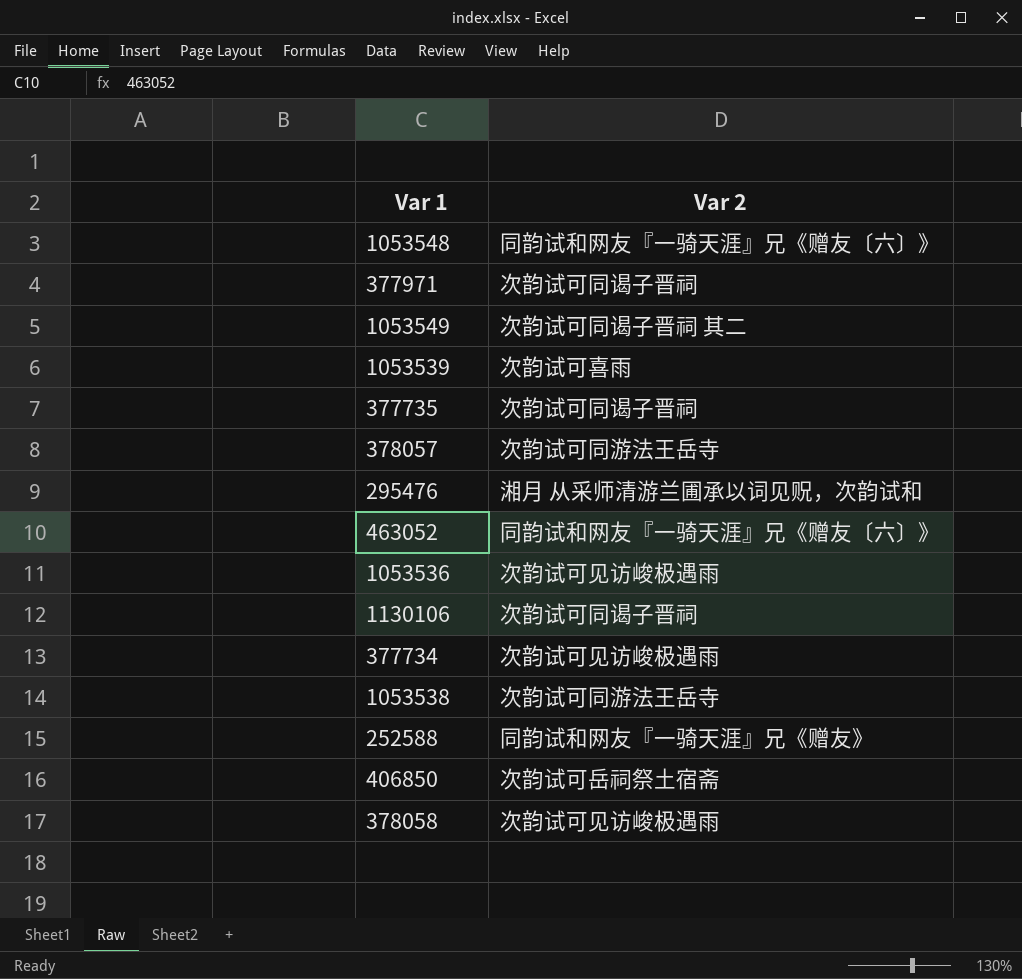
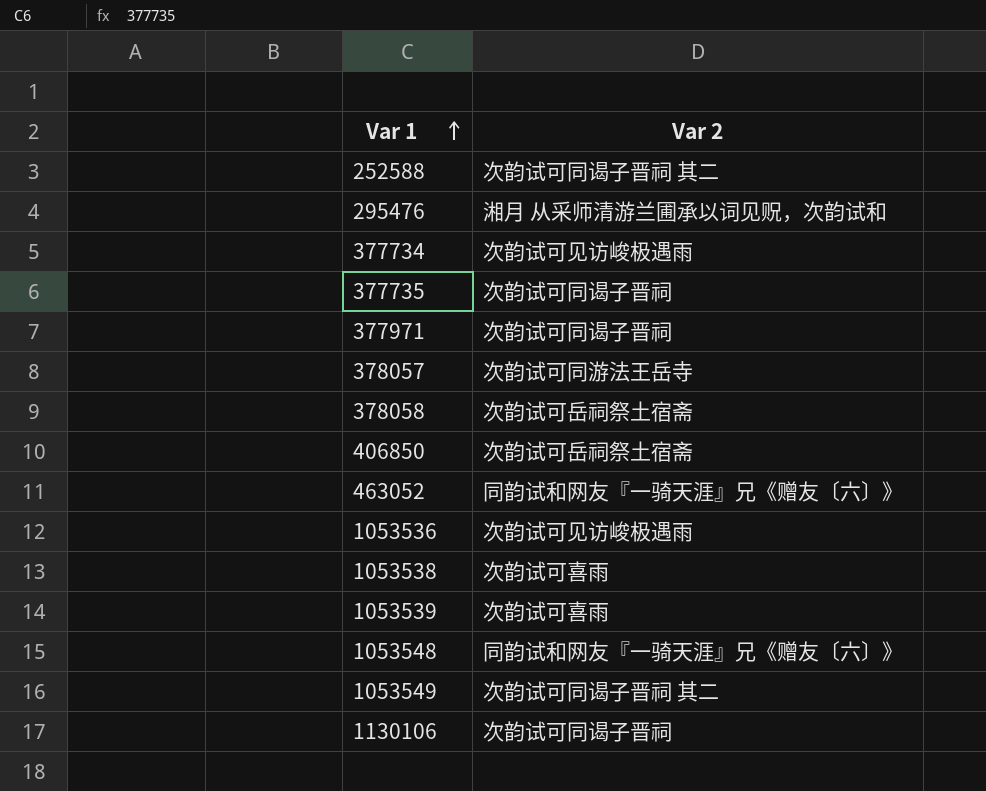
row order: none -> Var 1 ascending
252588 | Var 2: 同韵试和网友『一骑天涯』兄《赠友》 -> 次韵试可同谒子晋祠 其二
378058 | Var 2: 次韵试可见访峻极遇雨 -> 次韵试可岳祠祭土宿斋
1053538 | Var 2: 次韵试可同游法王岳寺 -> 次韵试可喜雨

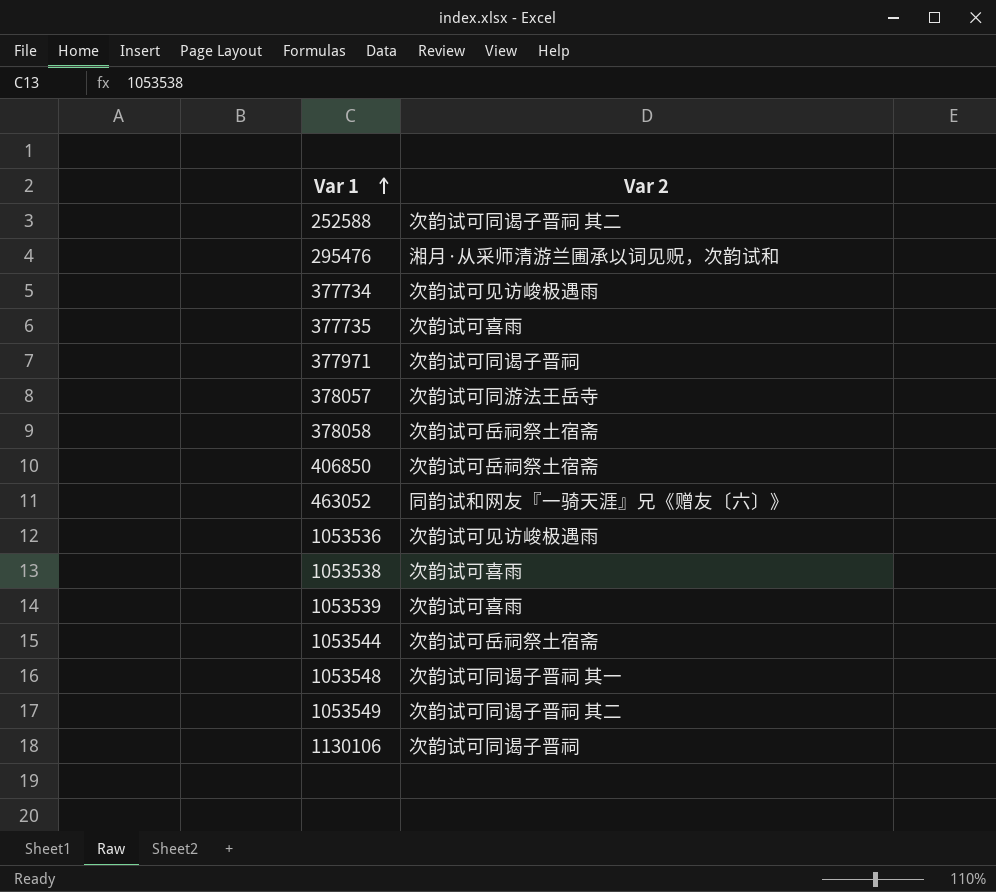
295476 | Var 2: 湘月 从采师清游兰圃承以词见贶，次韵试和 -> 湘月·从采师清游兰圃承以词见贶，次韵试和
377735 | Var 2: 次韵试可同谒子晋祠 -> 次韵试可喜雨
row 1053544: none -> 次韵试可岳祠祭土宿斋
1053548 | Var 2: 同韵试和网友『一骑天涯』兄《赠友〔六〕》 -> 次韵试可同谒子晋祠 其一

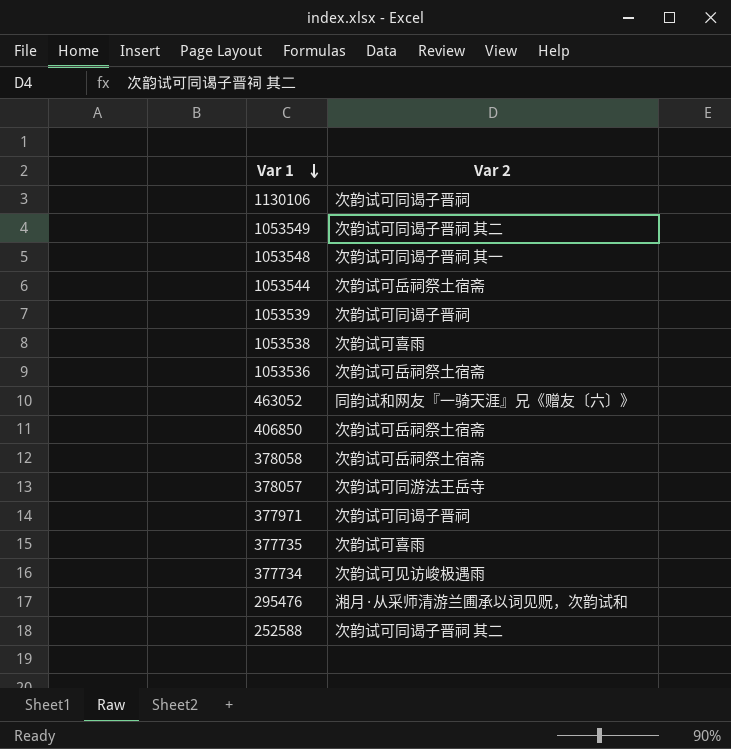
row order: Var 1 ascending -> Var 1 descending
1053539 | Var 2: 次韵试可喜雨 -> 次韵试可同谒子晋祠
1053536 | Var 2: 次韵试可见访峻极遇雨 -> 次韵试可岳祠祭土宿斋

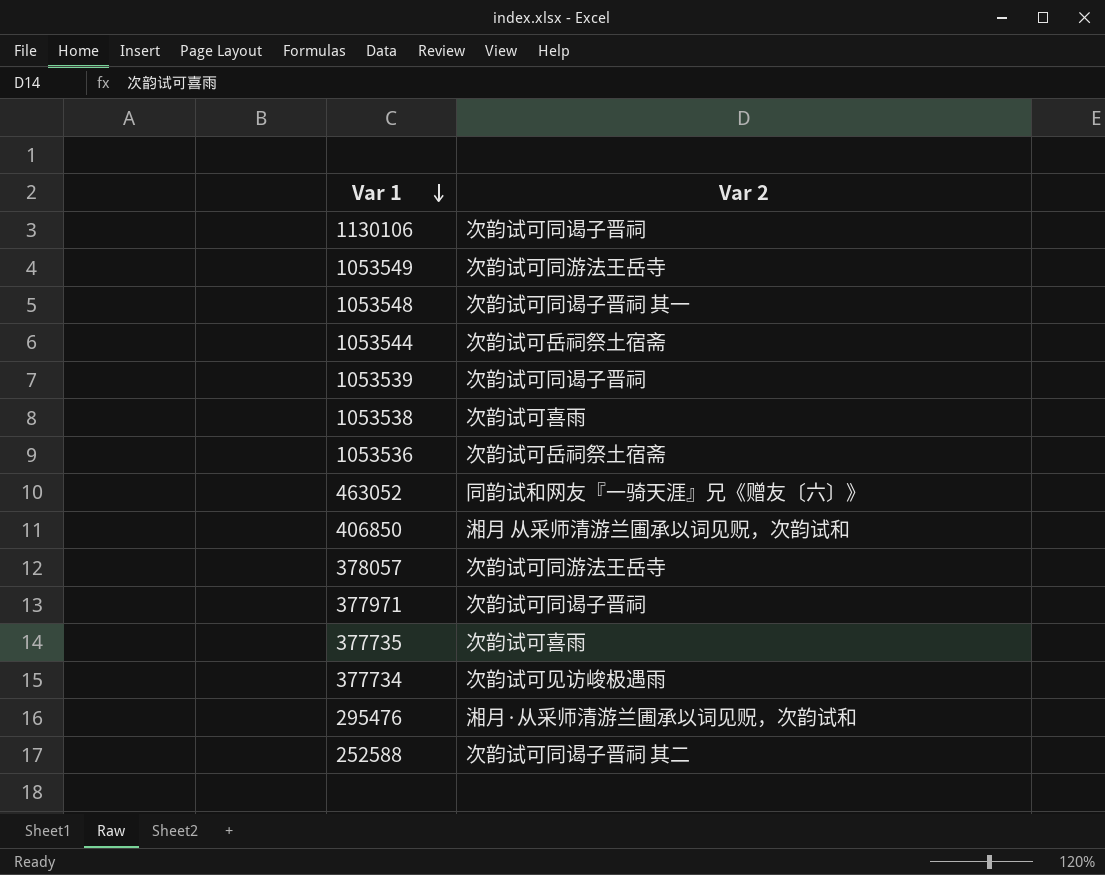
row 378058: 次韵试可岳祠祭土宿斋 -> none
1053549 | Var 2: 次韵试可同谒子晋祠 其二 -> 次韵试可同游法王岳寺
406850 | Var 2: 次韵试可岳祠祭土宿斋 -> 湘月 从采师清游兰圃承以词见贶，次韵试和

